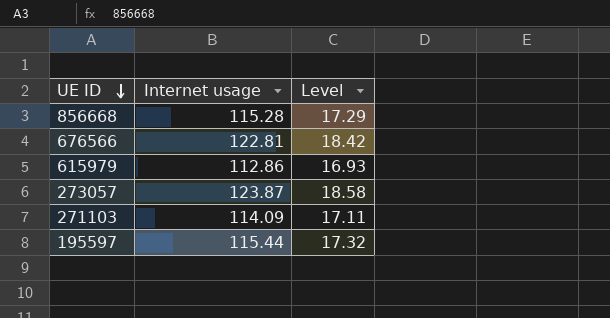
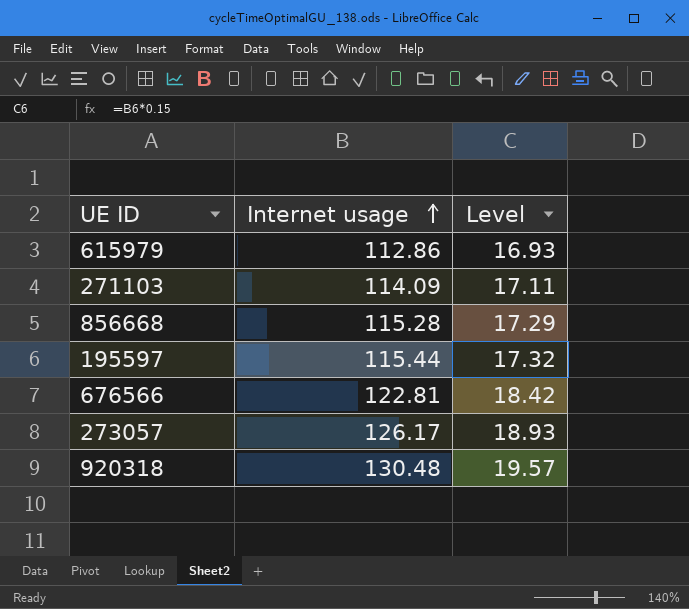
row order: UE ID descending -> Internet usage ascending
273057 | Internet usage: 123.87 -> 126.17
273057 | Level: 18.58 -> 18.93
row 920318: none -> 130.48 | 19.57

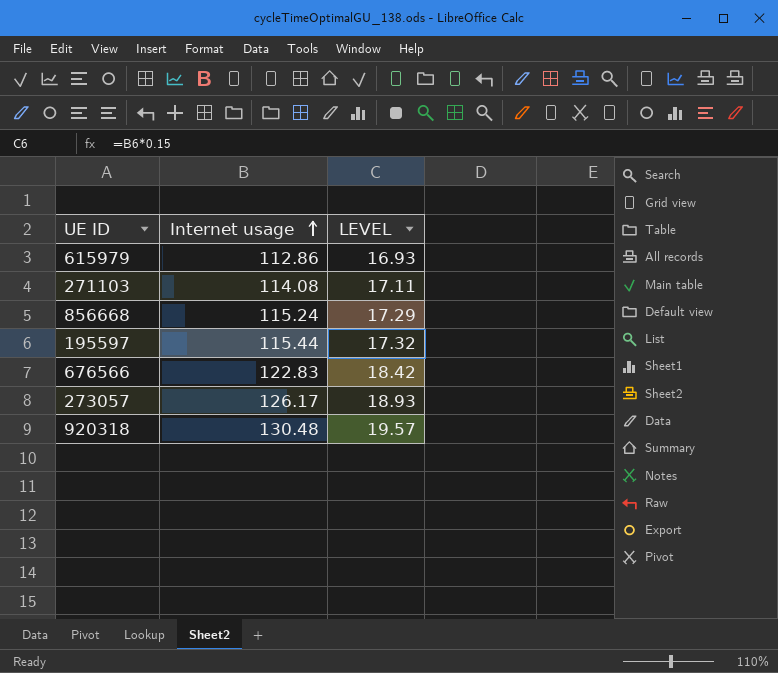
column name: Level -> LEVEL
271103 | Internet usage: 114.09 -> 114.08
856668 | Internet usage: 115.28 -> 115.24
676566 | Internet usage: 122.81 -> 122.83

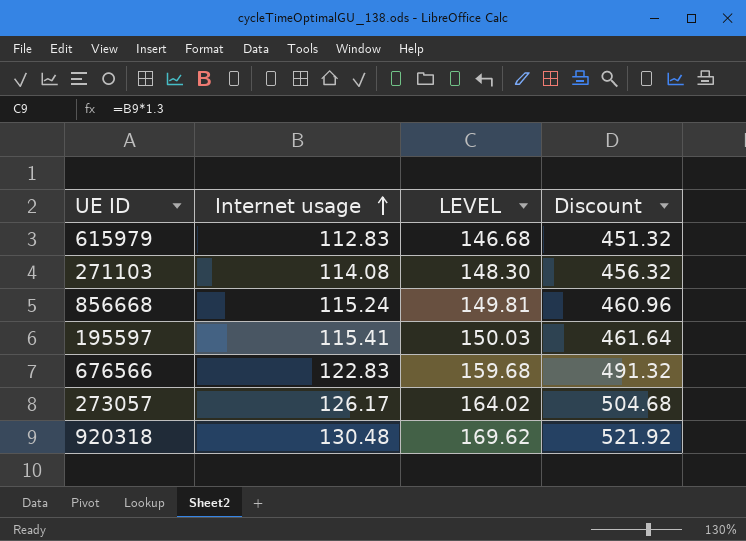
column LEVEL | formula: [Internet usage] * 0.15 -> [Internet usage] * 1.3
column Discount | formula: none -> [Internet usage] * 4
615979 | Internet usage: 112.86 -> 112.83
195597 | Internet usage: 115.44 -> 115.41

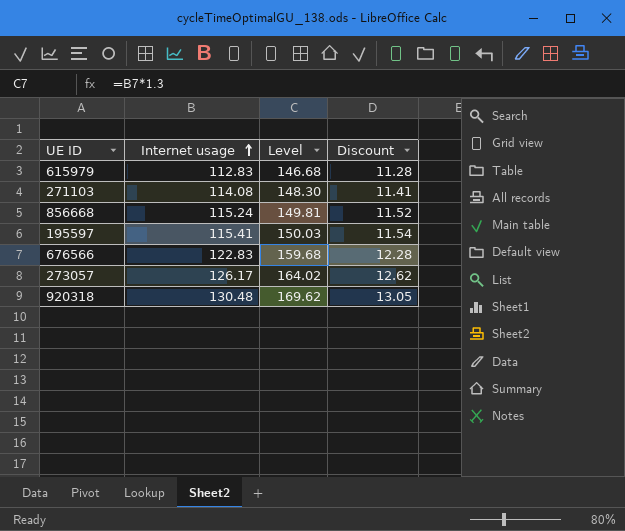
column name: LEVEL -> Level
column Discount | formula: [Internet usage] * 4 -> [Internet usage] * 0.1

